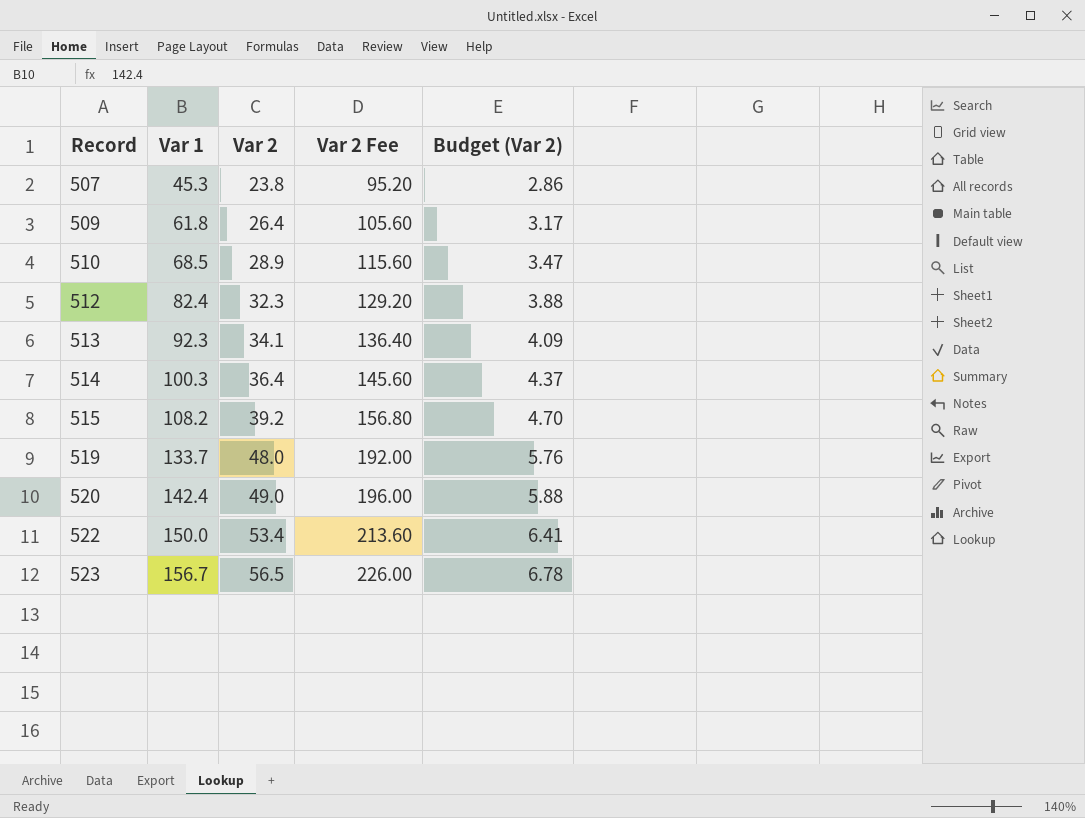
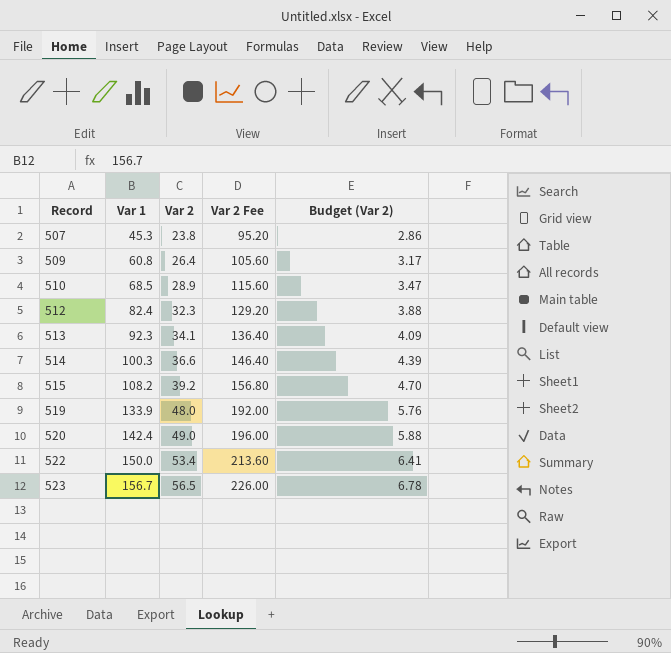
509 | Var 1: 61.8 -> 60.8
514 | Var 2: 36.4 -> 36.6
514 | Var 2 Fee: 145.60 -> 146.40
514 | Budget (Var 2): 4.37 -> 4.39
519 | Var 1: 133.7 -> 133.9

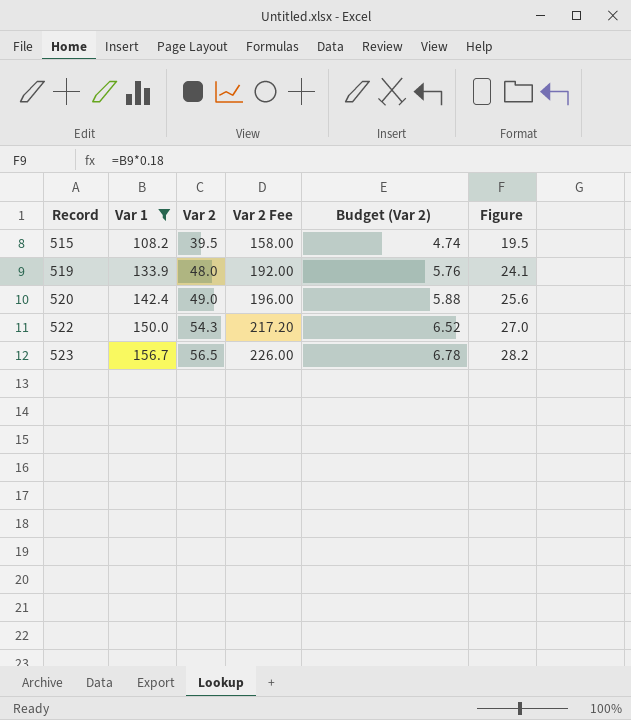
filter: none -> Var 1 >= 108.2
column Figure | formula: none -> [Var 1] * 0.18
515 | Var 2: 39.2 -> 39.5
515 | Var 2 Fee: 156.80 -> 158.00
515 | Budget (Var 2): 4.70 -> 4.74
522 | Var 2: 53.4 -> 54.3
522 | Var 2 Fee: 213.60 -> 217.20
522 | Budget (Var 2): 6.41 -> 6.52

